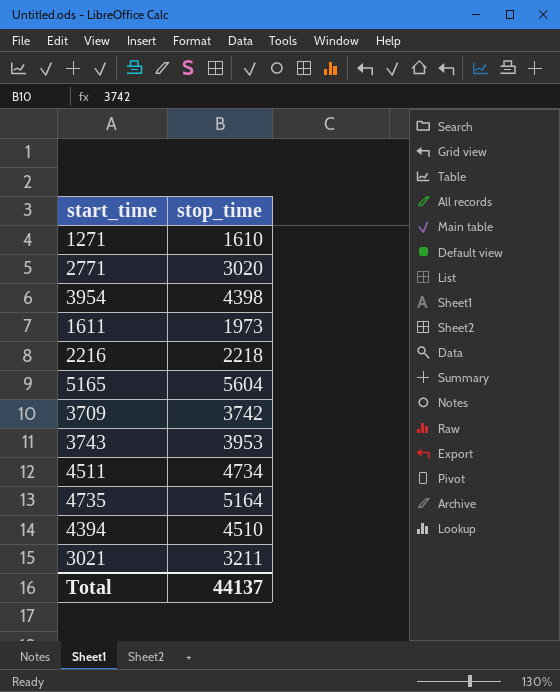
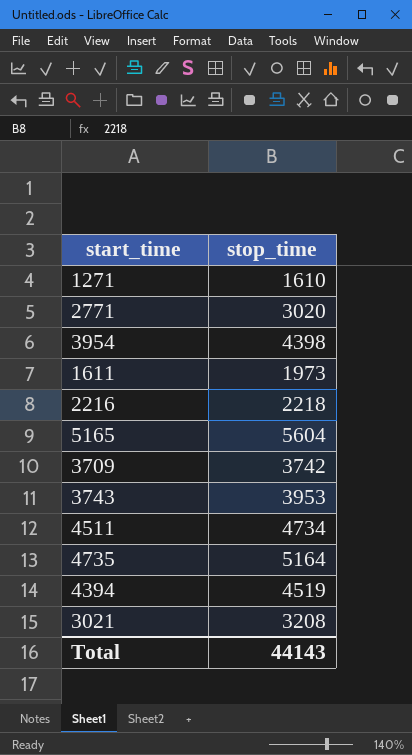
4394 | stop_time: 4510 -> 4519
3021 | stop_time: 3211 -> 3208
Total | stop_time: 44137 -> 44143

